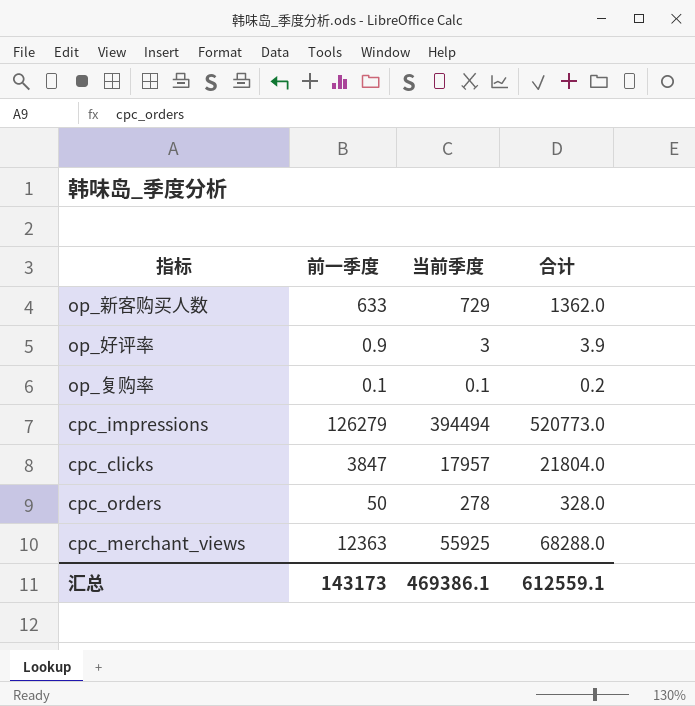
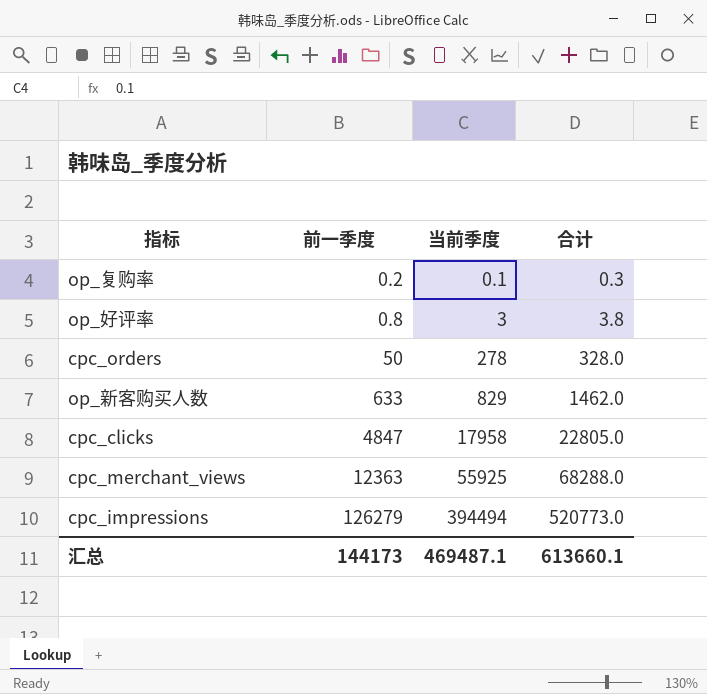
row order: none -> 前一季度 ascending
op_复购率 | 前一季度: 0.1 -> 0.2
op_复购率 | 合计: 0.2 -> 0.3
op_好评率 | 前一季度: 0.9 -> 0.8
op_好评率 | 合计: 3.9 -> 3.8
op_新客购买人数 | 当前季度: 729 -> 829
op_新客购买人数 | 合计: 1362.0 -> 1462.0
cpc_clicks | 前一季度: 3847 -> 4847
cpc_clicks | 当前季度: 17957 -> 17958
cpc_clicks | 合计: 21804.0 -> 22805.0
汇总 | 前一季度: 143173 -> 144173
汇总 | 当前季度: 469386.1 -> 469487.1
汇总 | 合计: 612559.1 -> 613660.1

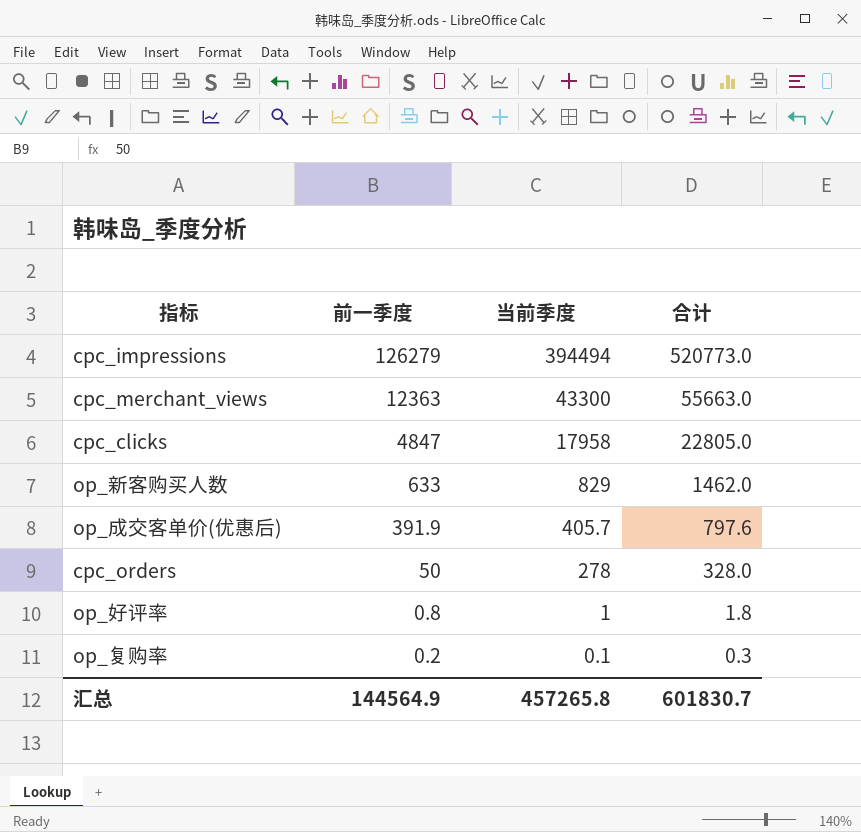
row order: 前一季度 ascending -> 前一季度 descending
cpc_merchant_views | 当前季度: 55925 -> 43300
cpc_merchant_views | 合计: 68288.0 -> 55663.0
row op_成交客单价(优惠后): none -> 391.9 | 405.7 | 797.6
op_好评率 | 当前季度: 3 -> 1
op_好评率 | 合计: 3.8 -> 1.8
汇总 | 前一季度: 144173 -> 144564.9
汇总 | 当前季度: 469487.1 -> 457265.8
汇总 | 合计: 613660.1 -> 601830.7

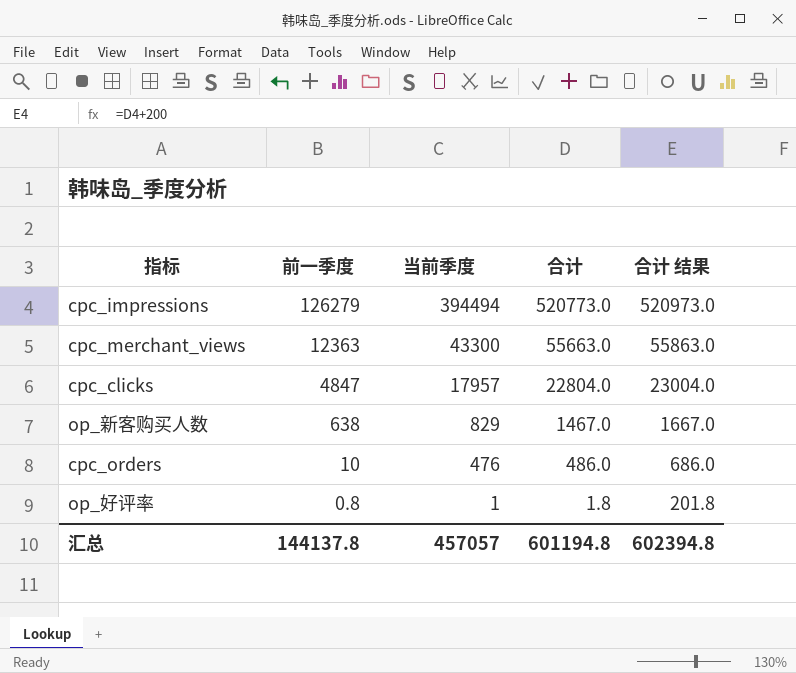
column 合计 结果 | formula: none -> [合计] + 200
row op_成交客单价(优惠后): 391.9 | 405.7 | 797.6 -> none
row op_复购率: 0.2 | 0.1 | 0.3 -> none
cpc_clicks | 当前季度: 17958 -> 17957
cpc_clicks | 合计: 22805.0 -> 22804.0
op_新客购买人数 | 前一季度: 633 -> 638
op_新客购买人数 | 合计: 1462.0 -> 1467.0
cpc_orders | 前一季度: 50 -> 10
cpc_orders | 当前季度: 278 -> 476
cpc_orders | 合计: 328.0 -> 486.0
汇总 | 前一季度: 144564.9 -> 144137.8
汇总 | 当前季度: 457265.8 -> 457057
汇总 | 合计: 601830.7 -> 601194.8

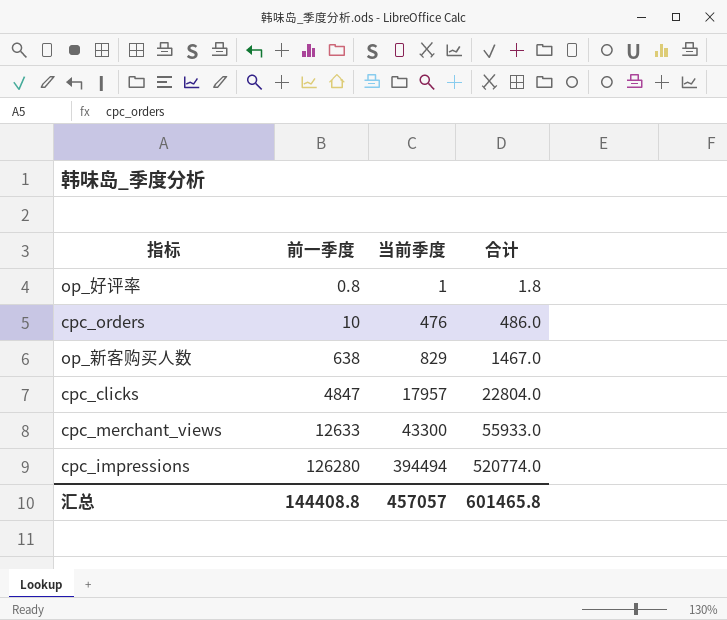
row order: 前一季度 descending -> 前一季度 ascending
column 合计 结果 | formula: [合计] + 200 -> none
cpc_merchant_views | 前一季度: 12363 -> 12633
cpc_merchant_views | 合计: 55663.0 -> 55933.0
cpc_impressions | 前一季度: 126279 -> 126280
cpc_impressions | 合计: 520773.0 -> 520774.0
汇总 | 前一季度: 144137.8 -> 144408.8
汇总 | 合计: 601194.8 -> 601465.8

